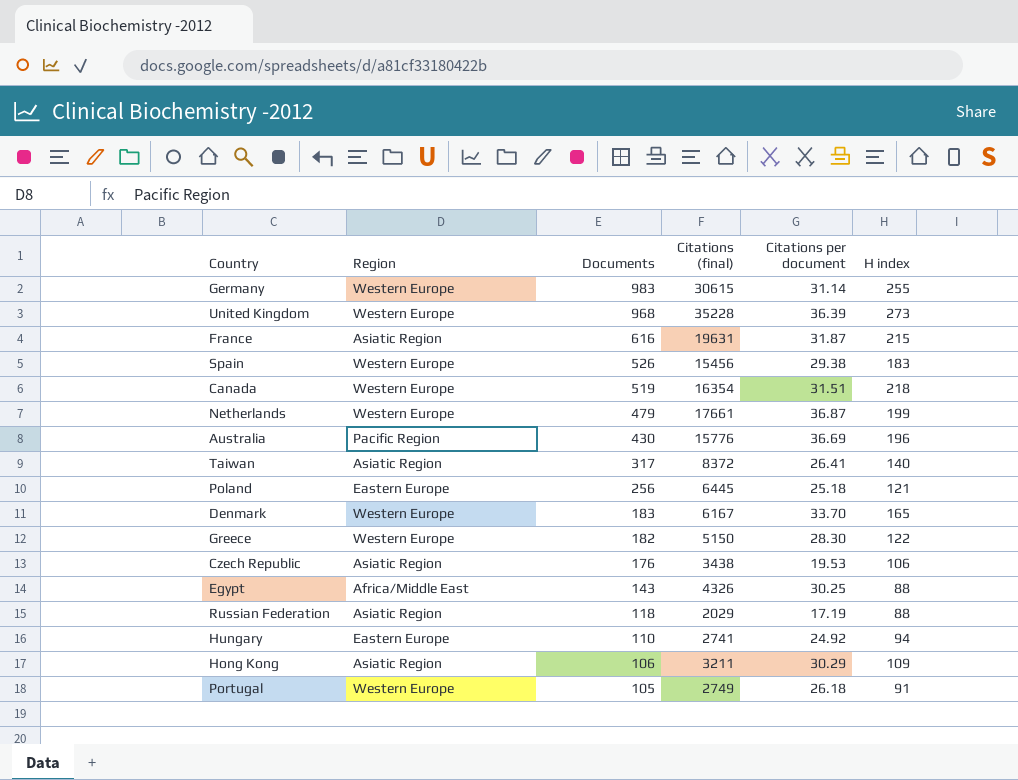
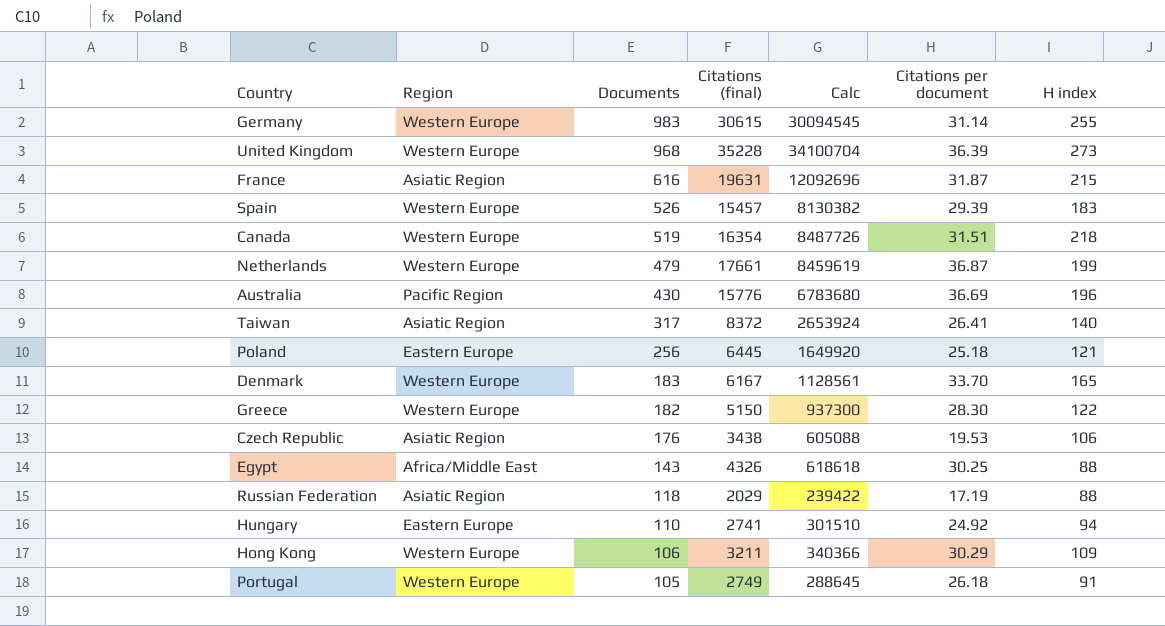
column Calc | formula: none -> [Documents] * [Citations (final)]
Spain | Citations (final): 15456 -> 15457
Spain | Citations per document: 29.38 -> 29.39
Hong Kong | Region: Asiatic Region -> Western Europe

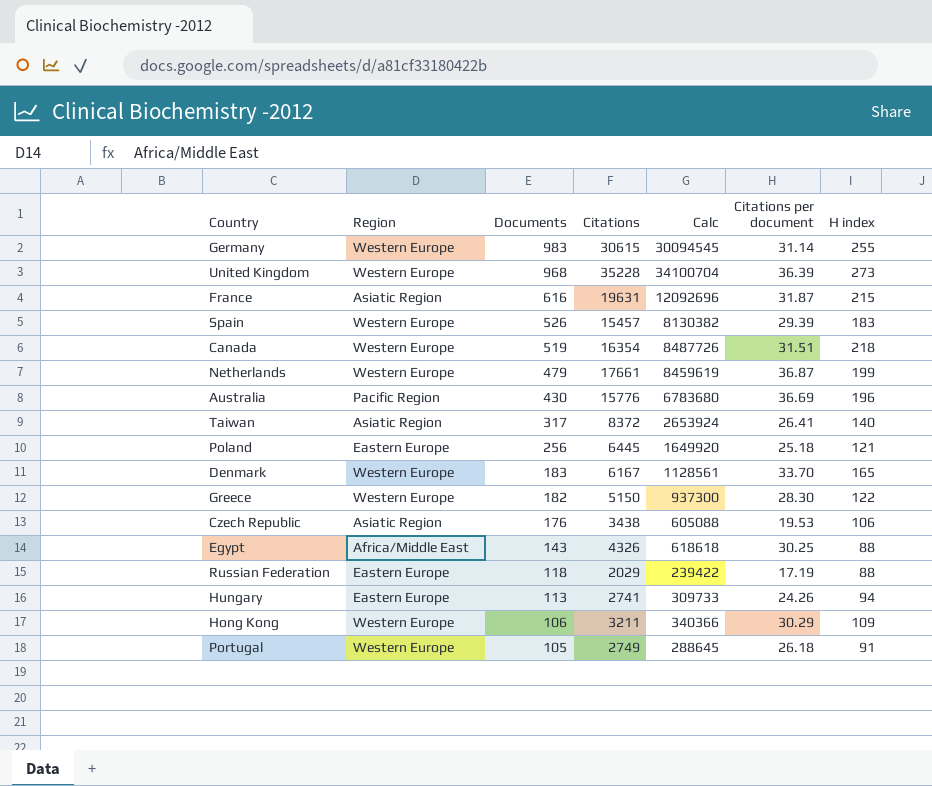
column name: Citations (final) -> Citations
Russian Federation | Region: Asiatic Region -> Eastern Europe
Hungary | Documents: 110 -> 113
Hungary | Calc: 301510 -> 309733
Hungary | Citations per document: 24.92 -> 24.26

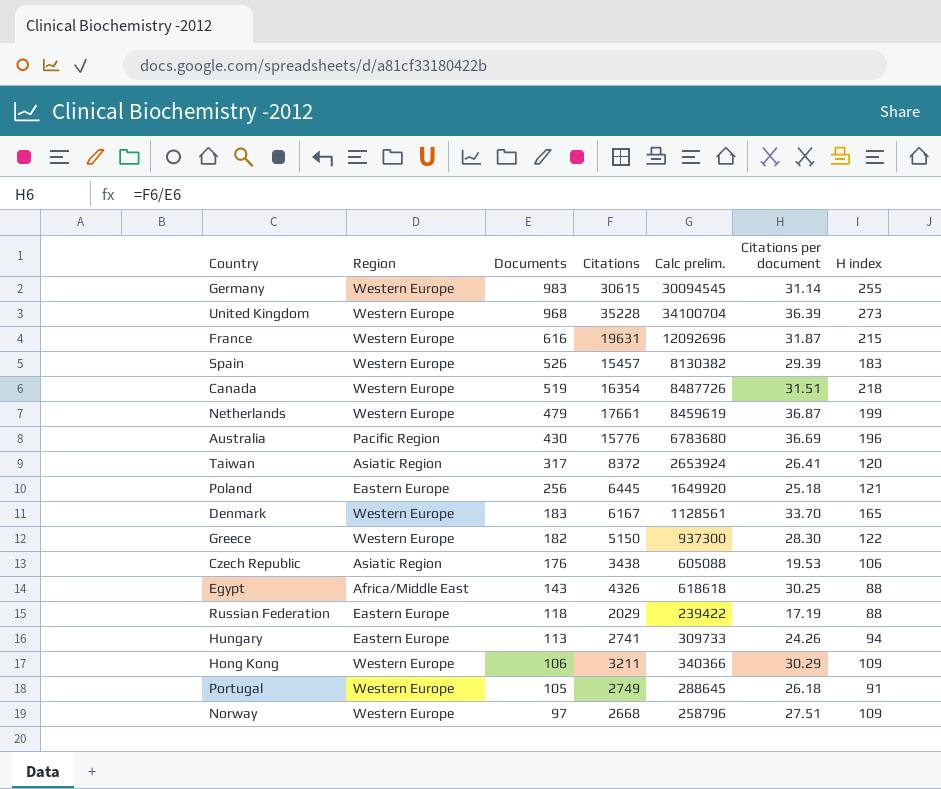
column name: Calc -> Calc prelim.
France | Region: Asiatic Region -> Western Europe
Taiwan | H index: 140 -> 120
row Norway: none -> Western Europe | 97 | 2668 | 258796 | 27.51 | 109

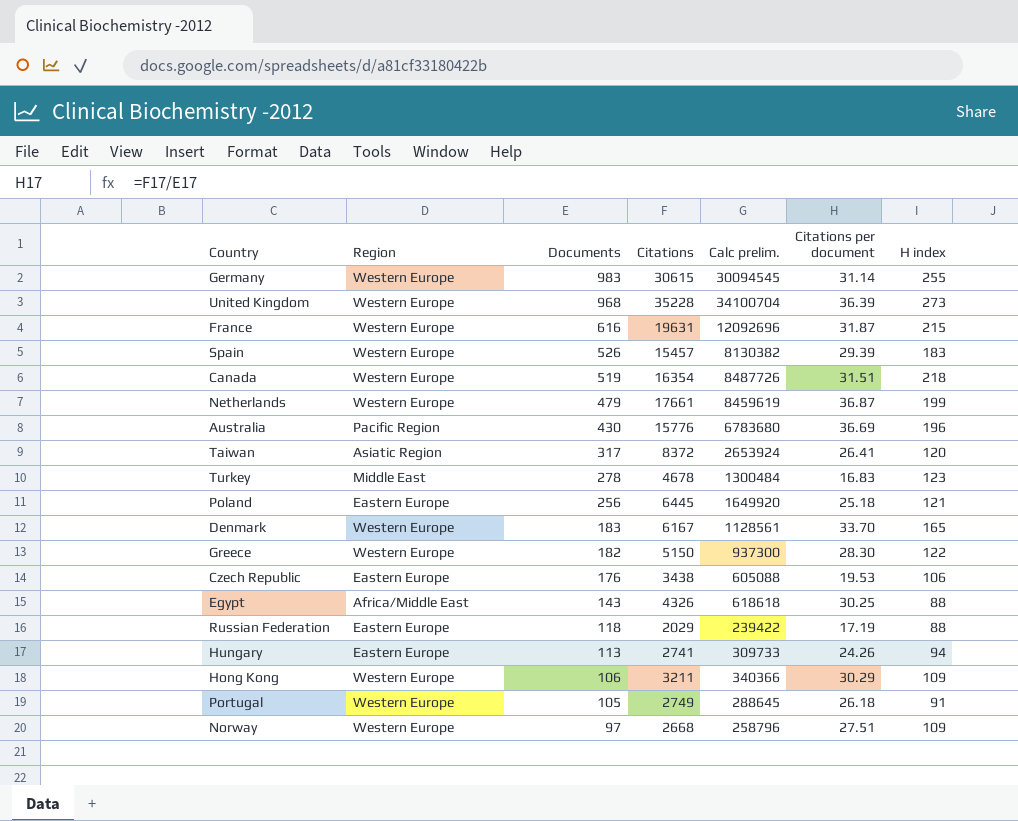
row Turkey: none -> Middle East | 278 | 4678 | 1300484 | 16.83 | 123
Czech Republic | Region: Asiatic Region -> Eastern Europe

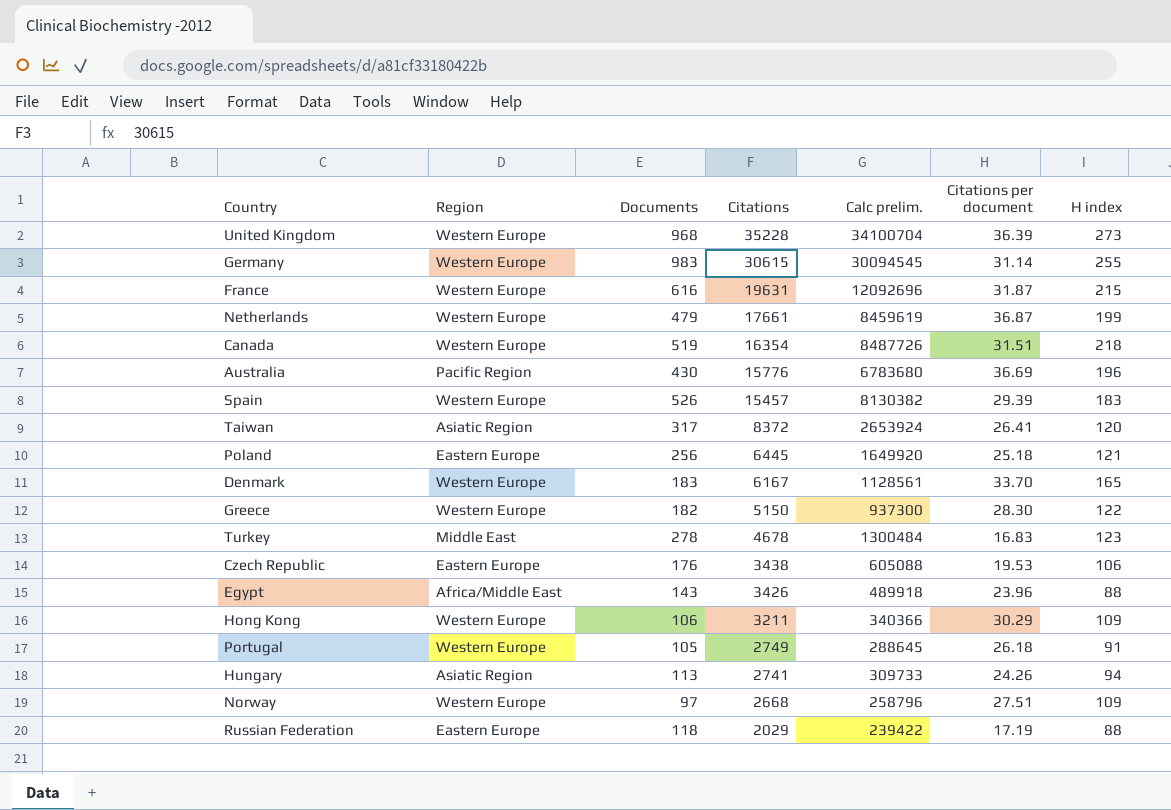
row order: Documents descending -> Citations descending
Egypt | Citations: 4326 -> 3426
Egypt | Calc prelim.: 618618 -> 489918
Egypt | Citations per document: 30.25 -> 23.96
Hungary | Region: Eastern Europe -> Asiatic Region

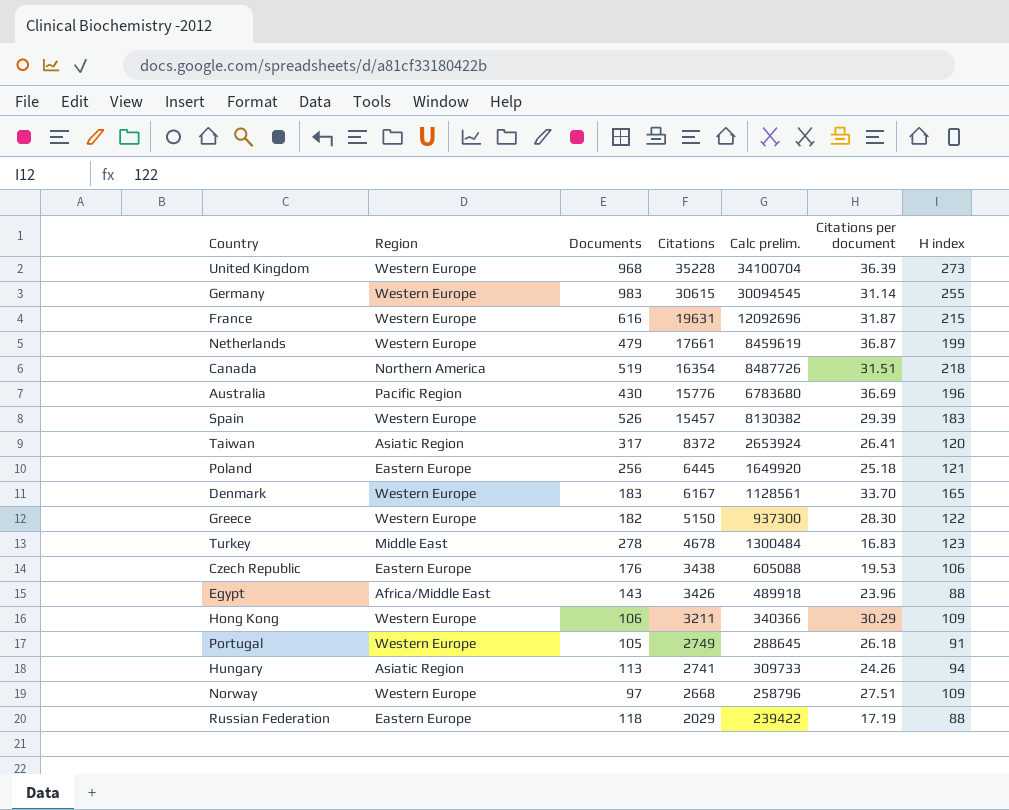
Canada | Region: Western Europe -> Northern America

